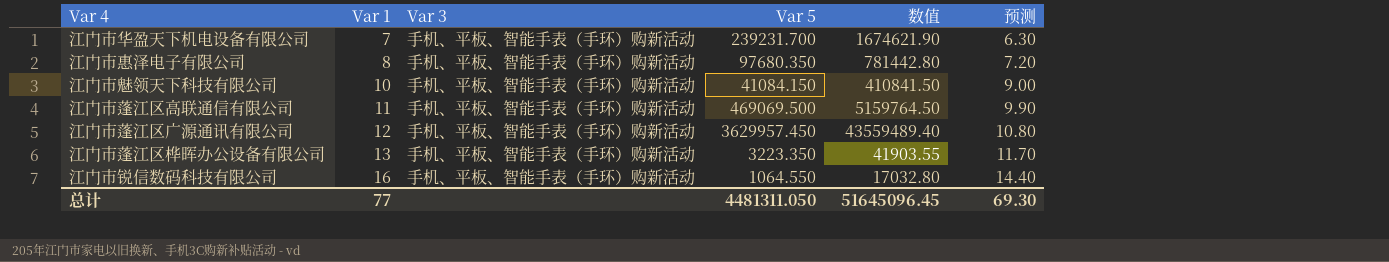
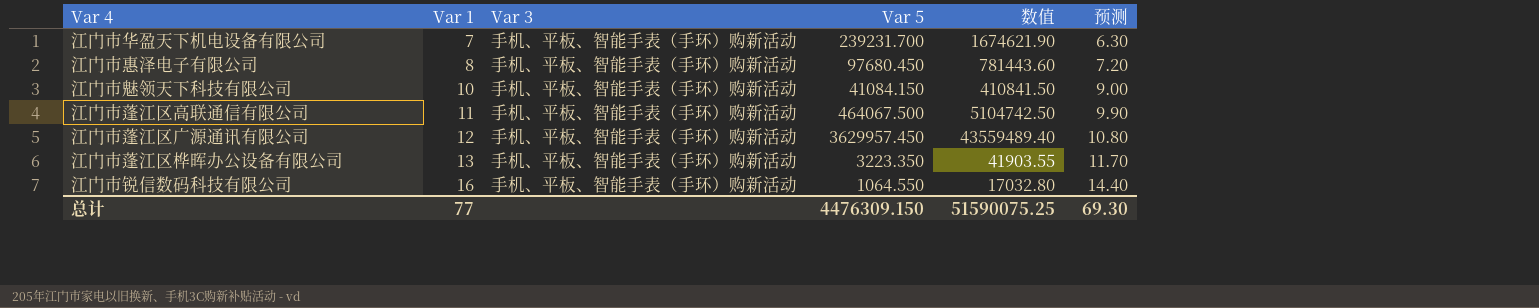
江门市惠泽电子有限公司 | Var 5: 97680.350 -> 97680.450
江门市惠泽电子有限公司 | 数值: 781442.80 -> 781443.60
江门市蓬江区高联通信有限公司 | Var 5: 469069.500 -> 464067.500
江门市蓬江区高联通信有限公司 | 数值: 5159764.50 -> 5104742.50
总计 | Var 5: 4481311.050 -> 4476309.150
总计 | 数值: 51645096.45 -> 51590075.25

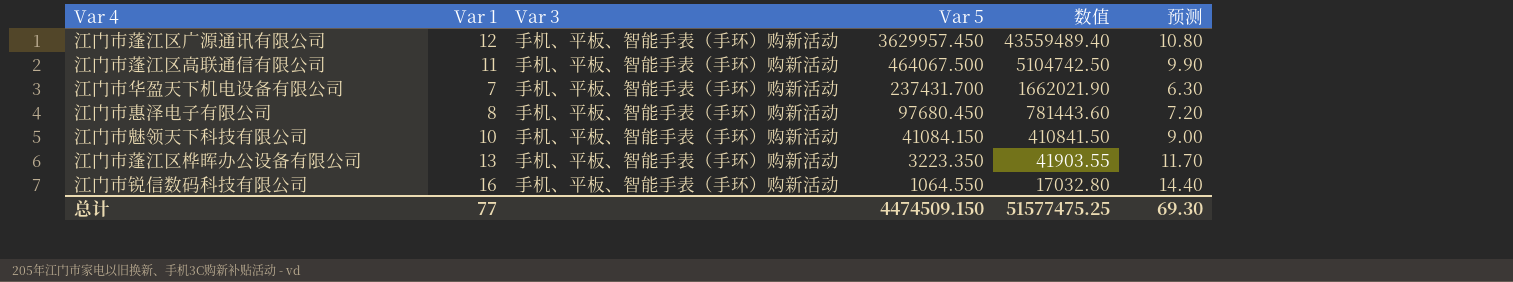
row order: Var 1 ascending -> Var 5 descending
江门市华盈天下机电设备有限公司 | Var 5: 239231.700 -> 237431.700
江门市华盈天下机电设备有限公司 | 数值: 1674621.90 -> 1662021.90
总计 | Var 5: 4476309.150 -> 4474509.150
总计 | 数值: 51590075.25 -> 51577475.25

